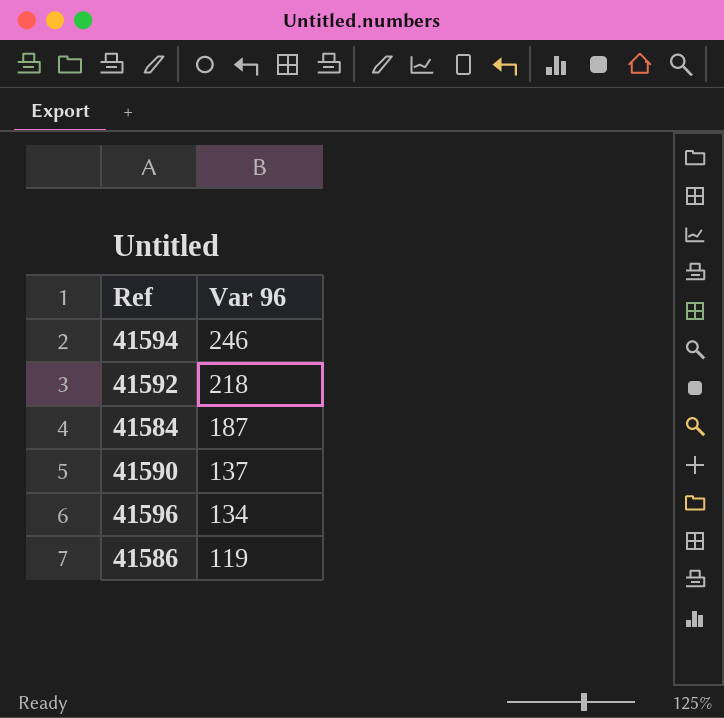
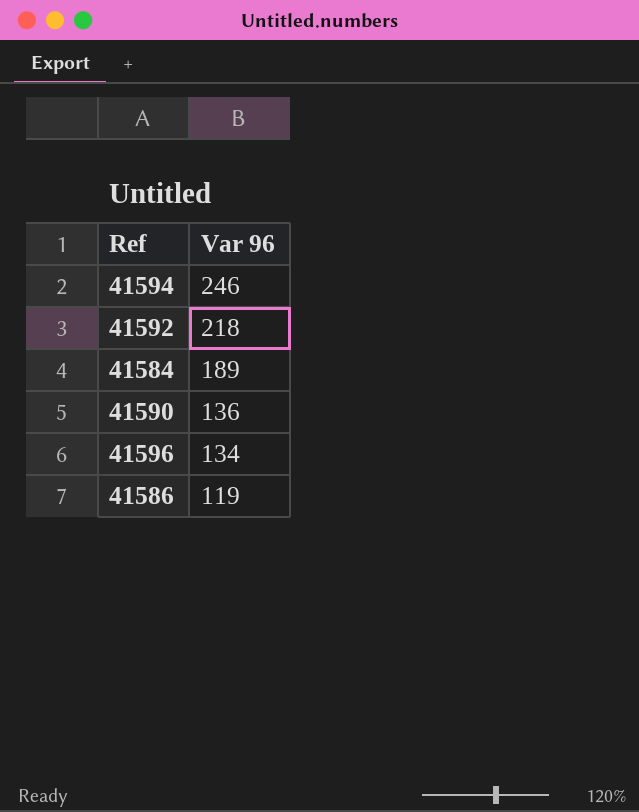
41584 | Var 96: 187 -> 189
41590 | Var 96: 137 -> 136

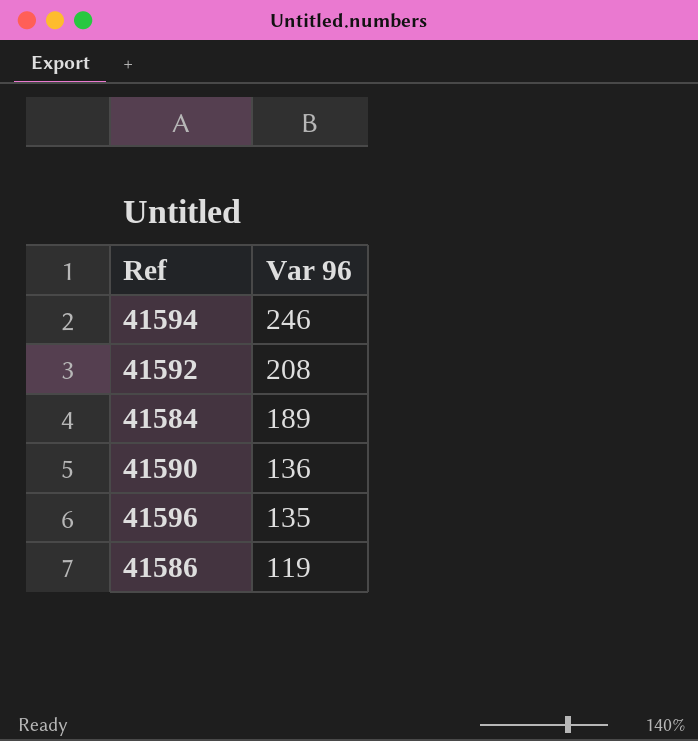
41592 | Var 96: 218 -> 208
41596 | Var 96: 134 -> 135

